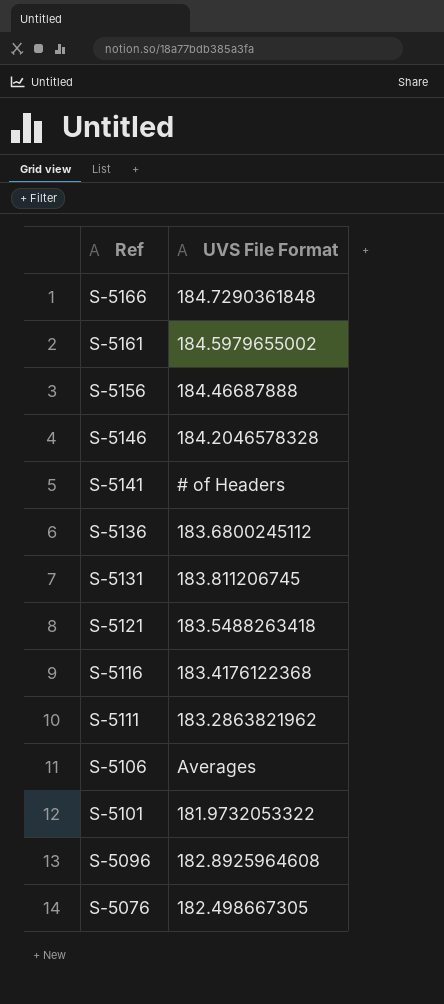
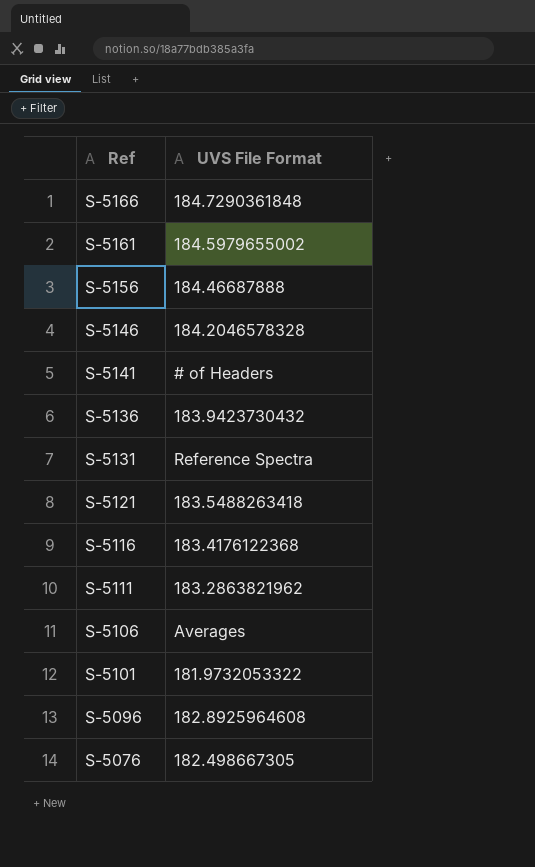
S-5136 | UVS File Format: 183.6800245112 -> 183.9423730432
S-5131 | UVS File Format: 183.811206745 -> Reference Spectra

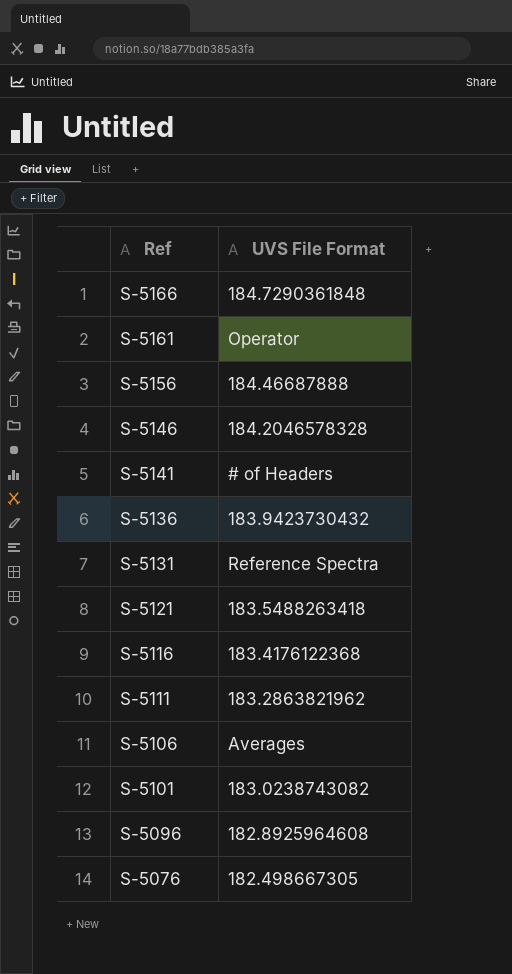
S-5161 | UVS File Format: 184.5979655002 -> Operator
S-5101 | UVS File Format: 181.9732053322 -> 183.0238743082

